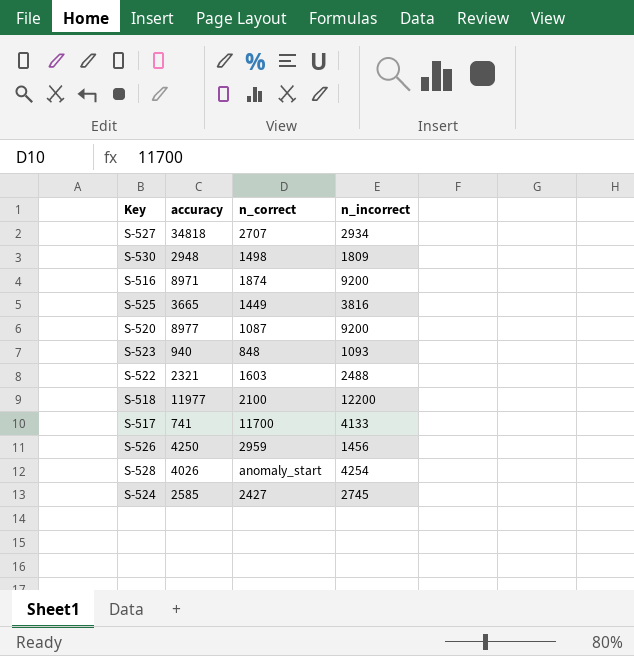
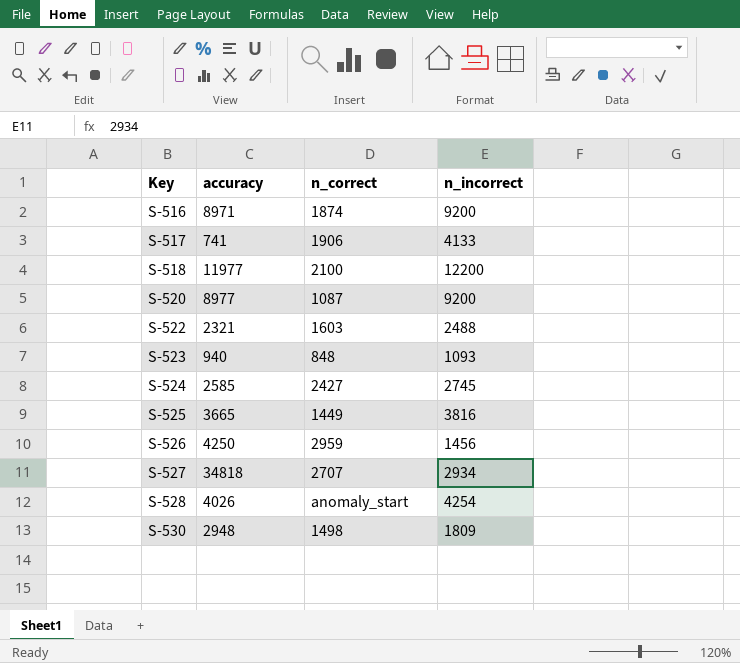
row order: none -> Key ascending
S-517 | n_correct: 11700 -> 1906

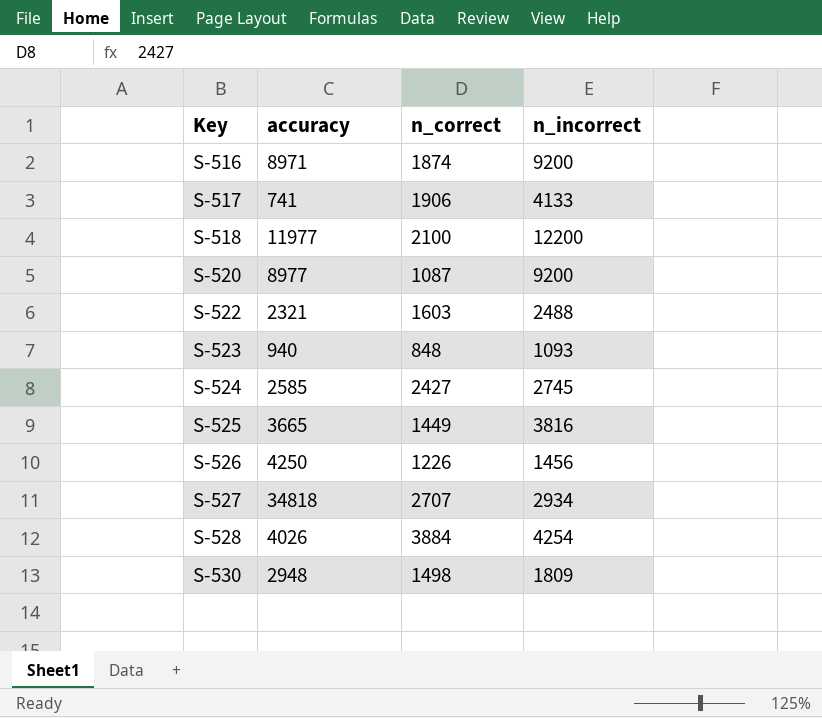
S-526 | n_correct: 2959 -> 1226
S-528 | n_correct: anomaly_start -> 3884

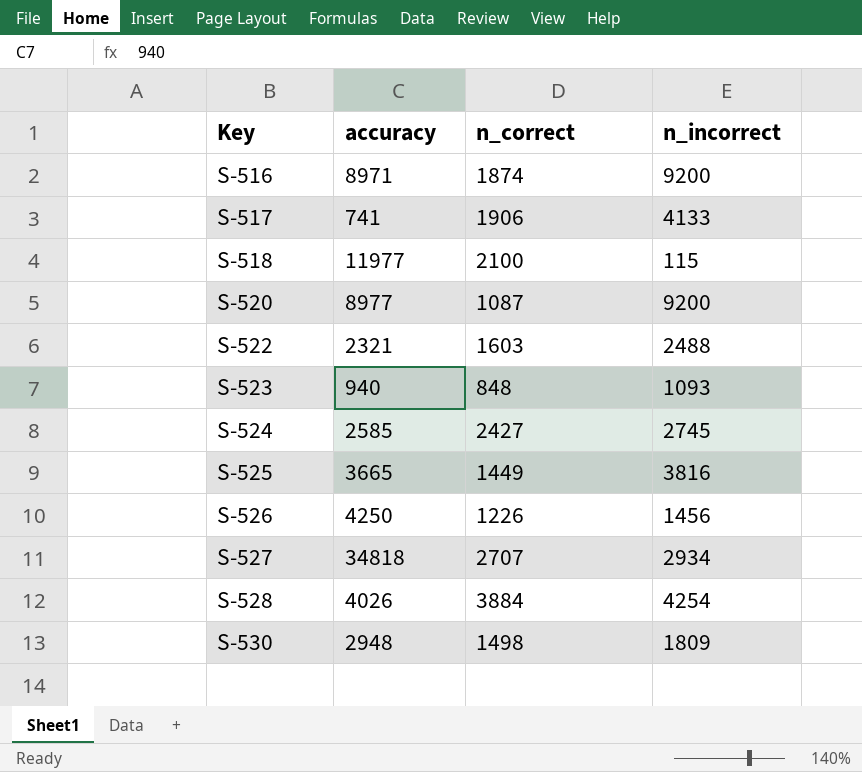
S-518 | n_incorrect: 12200 -> 115

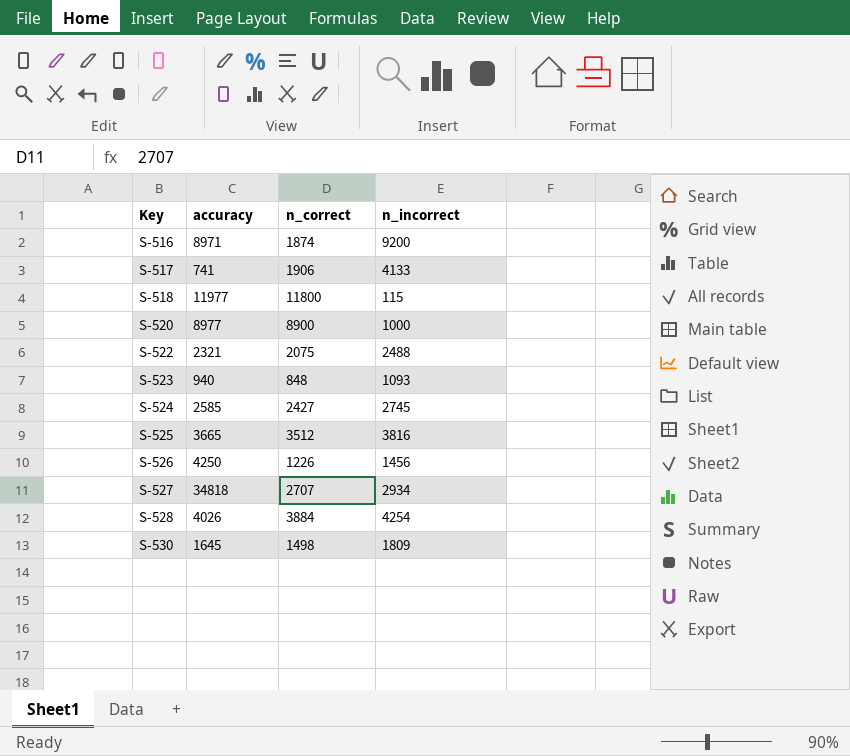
S-518 | n_correct: 2100 -> 11800
S-520 | n_correct: 1087 -> 8900
S-520 | n_incorrect: 9200 -> 1000
S-522 | n_correct: 1603 -> 2075
S-525 | n_correct: 1449 -> 3512
S-530 | accuracy: 2948 -> 1645

